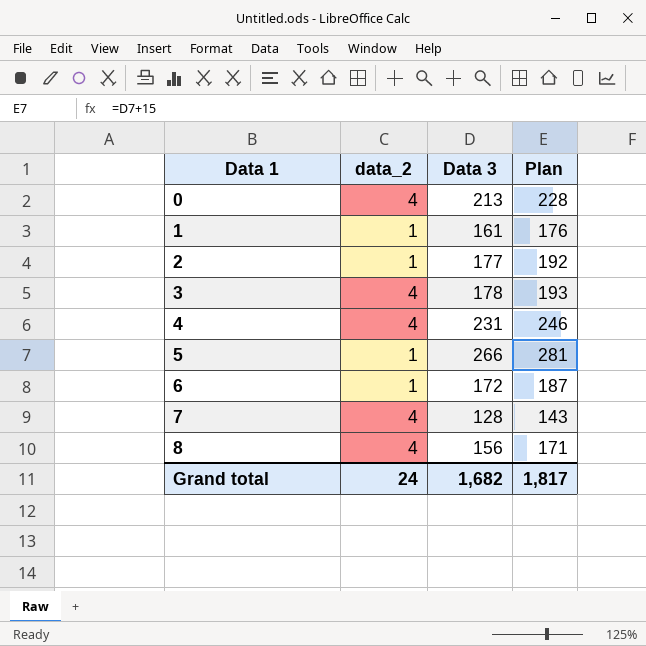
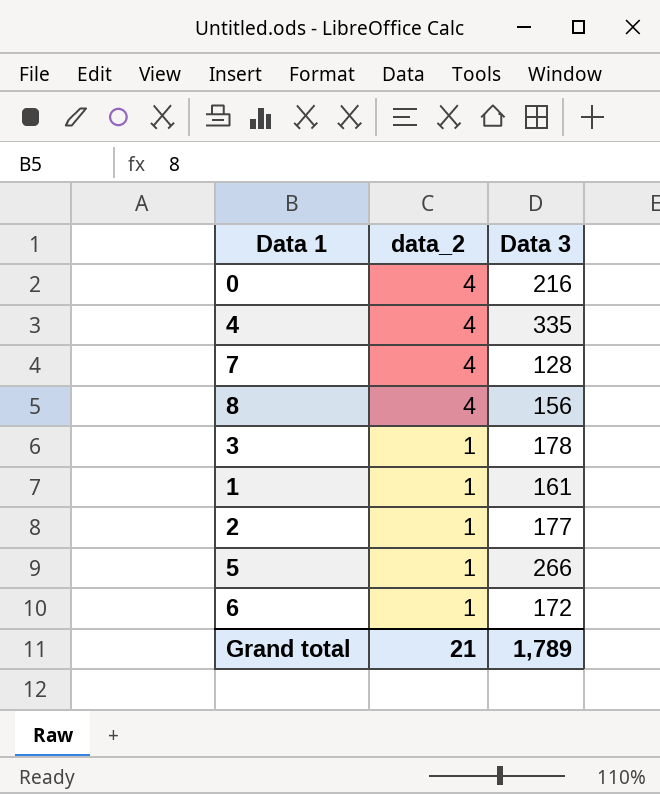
row order: Data 1 ascending -> data_2 descending
column Plan | formula: [Data 3] + 15 -> none
0 | Data 3: 213 -> 216
4 | Data 3: 231 -> 335
3 | data_2: 4 -> 1
Grand total | data_2: 24 -> 21
Grand total | Data 3: 1,682 -> 1,789

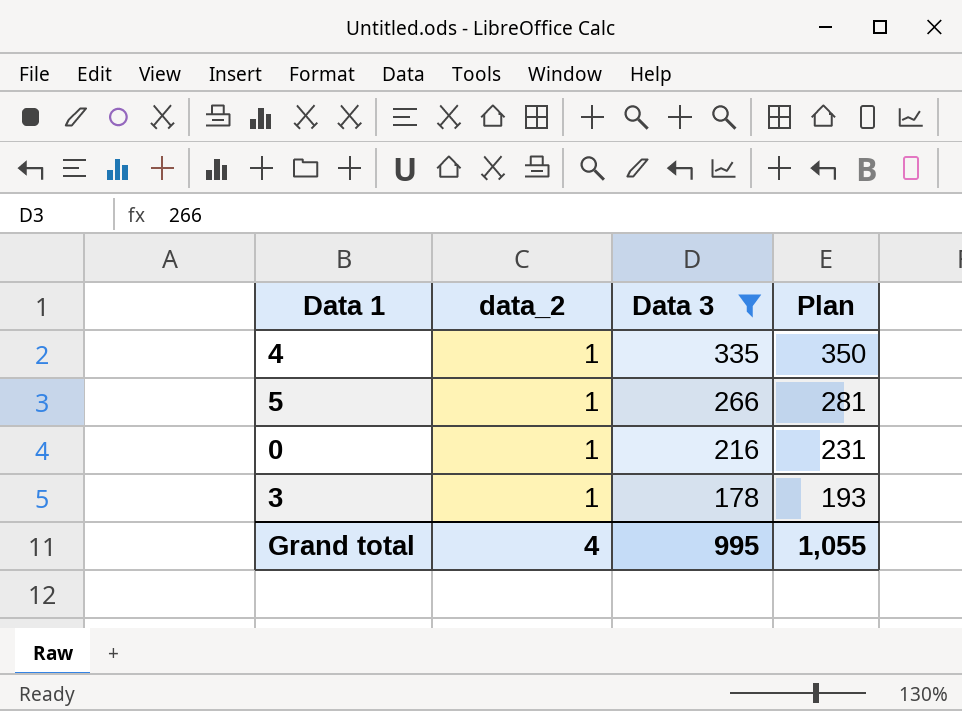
filter: none -> Data 3 >= 178
row order: data_2 descending -> Data 3 descending
column Plan | formula: none -> [Data 3] + 15
4 | data_2: 4 -> 1
0 | data_2: 4 -> 1
Grand total | data_2: 21 -> 4
Grand total | Data 3: 1,789 -> 995

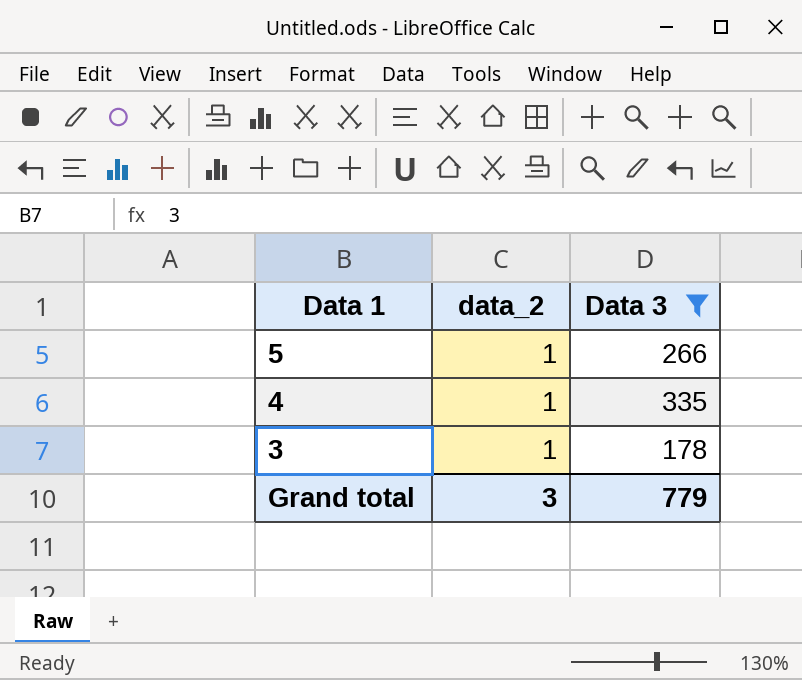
row order: Data 3 descending -> Data 1 descending
column Plan | formula: [Data 3] + 15 -> none
row 0: 1 | 216 | 231 -> none
Grand total | data_2: 4 -> 3
Grand total | Data 3: 995 -> 779

